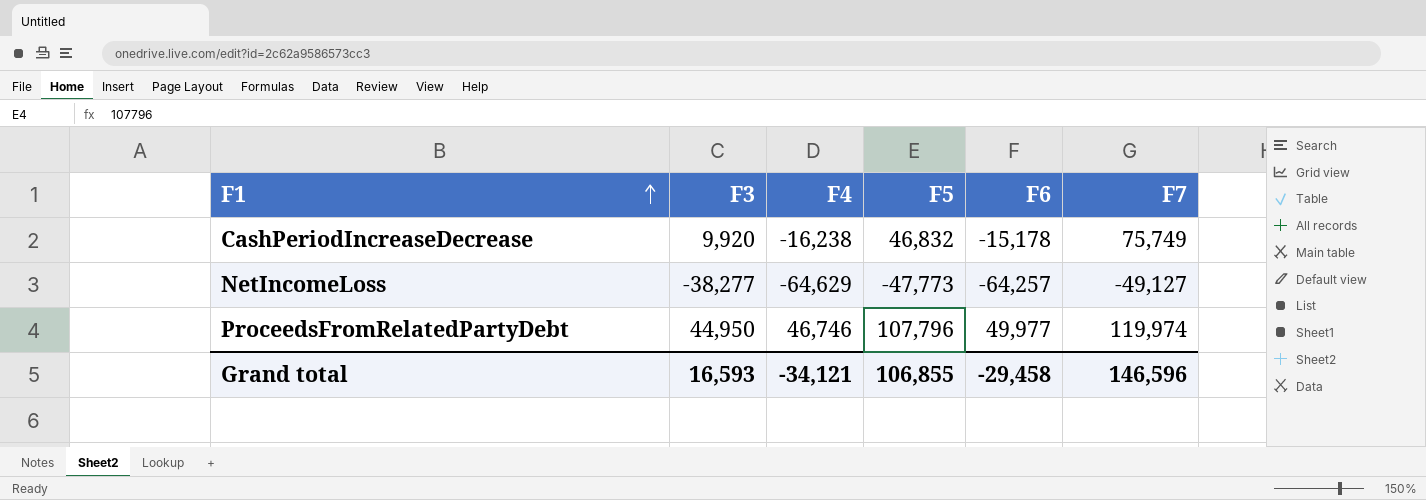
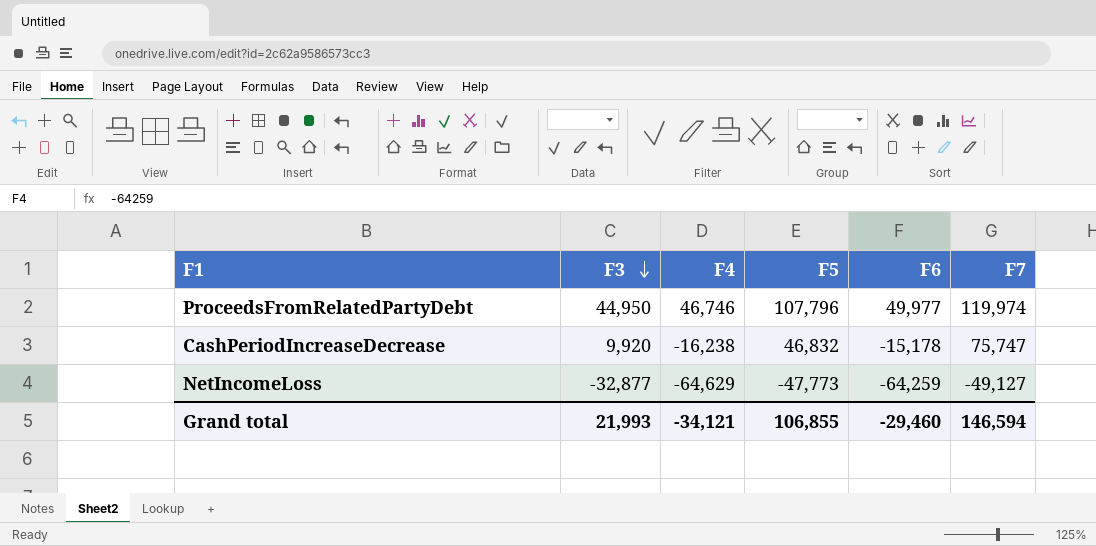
row order: F1 ascending -> F3 descending
CashPeriodIncreaseDecrease | F7: 75,749 -> 75,747
NetIncomeLoss | F3: -38,277 -> -32,877
NetIncomeLoss | F6: -64,257 -> -64,259
Grand total | F3: 16,593 -> 21,993
Grand total | F6: -29,458 -> -29,460
Grand total | F7: 146,596 -> 146,594

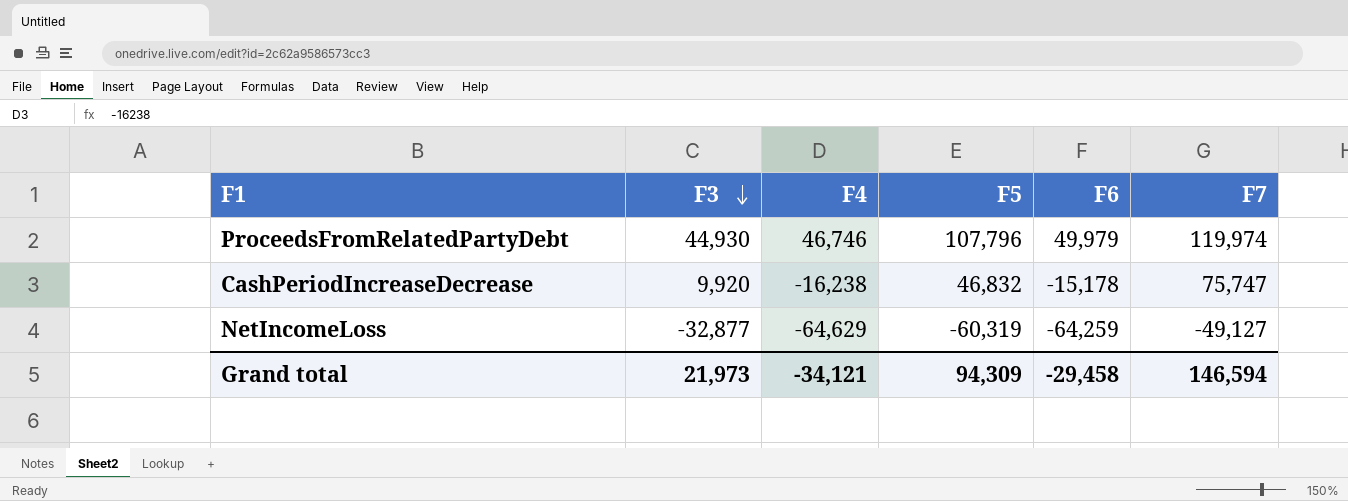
ProceedsFromRelatedPartyDebt | F3: 44,950 -> 44,930
ProceedsFromRelatedPartyDebt | F6: 49,977 -> 49,979
NetIncomeLoss | F5: -47,773 -> -60,319
Grand total | F3: 21,993 -> 21,973
Grand total | F5: 106,855 -> 94,309
Grand total | F6: -29,460 -> -29,458

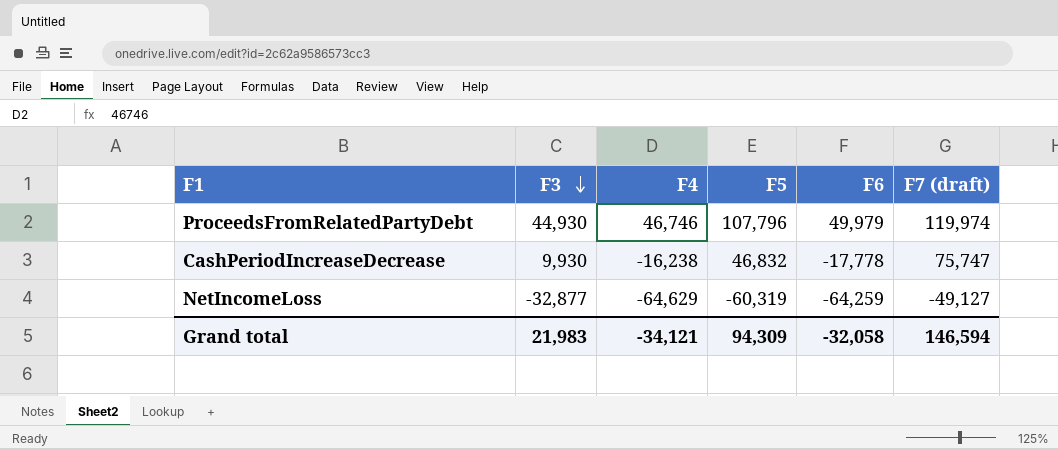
column name: F7 -> F7 (draft)
CashPeriodIncreaseDecrease | F3: 9,920 -> 9,930
CashPeriodIncreaseDecrease | F6: -15,178 -> -17,778
Grand total | F3: 21,973 -> 21,983
Grand total | F6: -29,458 -> -32,058

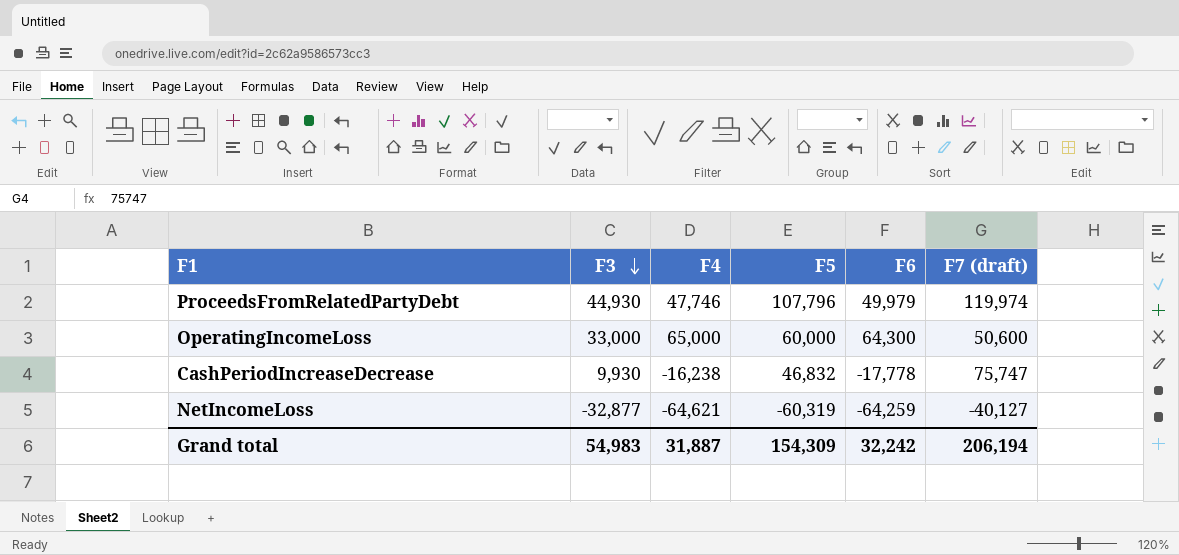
ProceedsFromRelatedPartyDebt | F4: 46,746 -> 47,746
row OperatingIncomeLoss: none -> 33,000 | 65,000 | 60,000 | 64,300 | 50,600
NetIncomeLoss | F4: -64,629 -> -64,621
NetIncomeLoss | F7 (draft): -49,127 -> -40,127
Grand total | F3: 21,983 -> 54,983
Grand total | F4: -34,121 -> 31,887
Grand total | F5: 94,309 -> 154,309
Grand total | F6: -32,058 -> 32,242
Grand total | F7 (draft): 146,594 -> 206,194

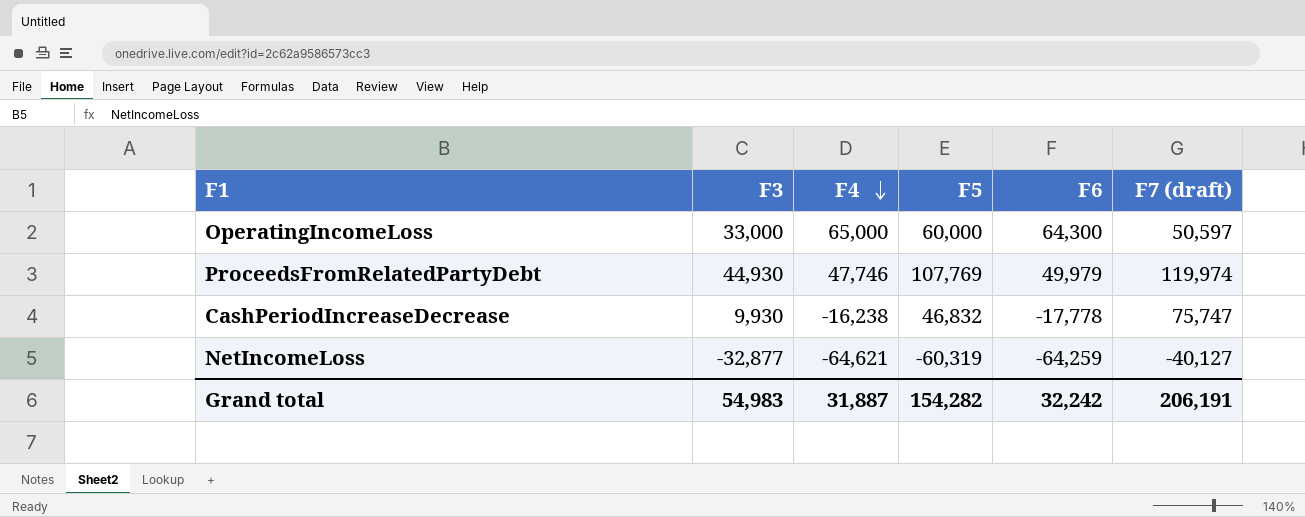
row order: F3 descending -> F4 descending
OperatingIncomeLoss | F7 (draft): 50,600 -> 50,597
ProceedsFromRelatedPartyDebt | F5: 107,796 -> 107,769
Grand total | F5: 154,309 -> 154,282
Grand total | F7 (draft): 206,194 -> 206,191

